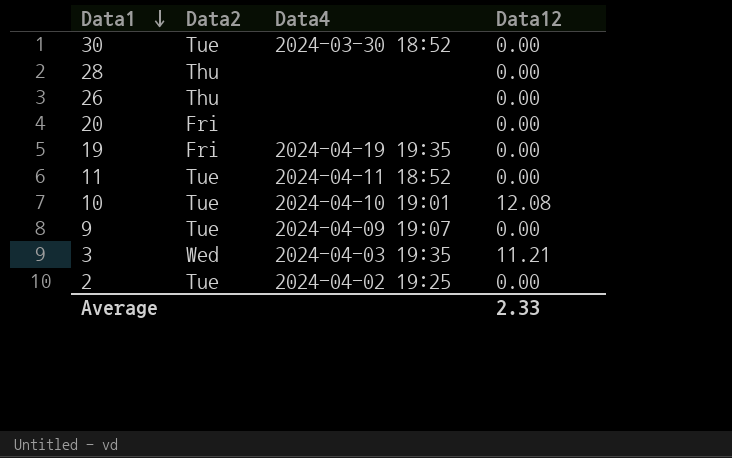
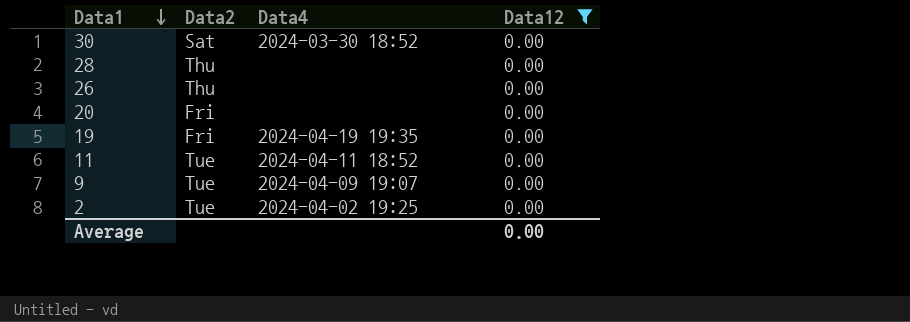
filter: none -> Data12 = 0.00
30 | Data2: Tue -> Sat
Average | Data12: 2.33 -> 0.00

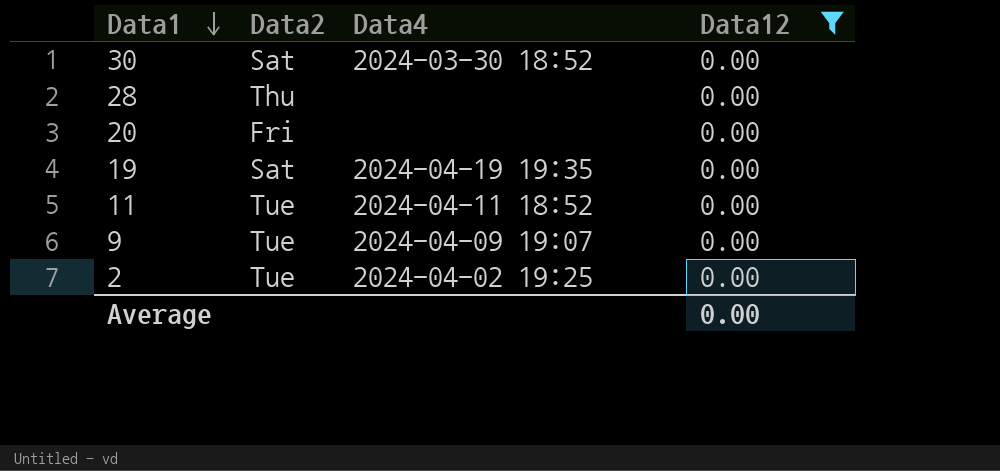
row 26: Thu | none | 0.00 -> none
19 | Data2: Fri -> Sat

